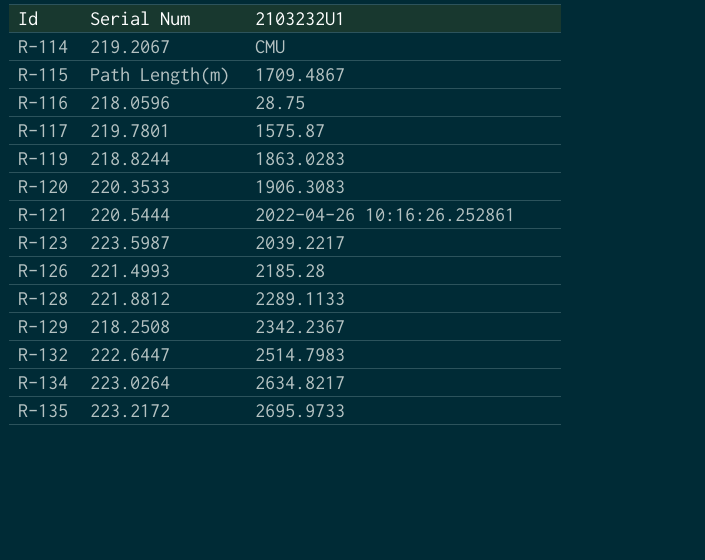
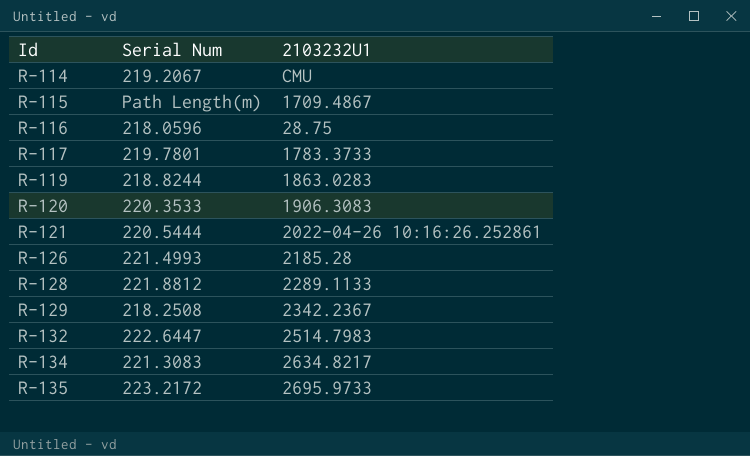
row R-123: 223.5987 | 2039.2217 -> none
R-117 | 2103232U1: 1575.87 -> 1783.3733
R-134 | Serial Num: 223.0264 -> 221.3083

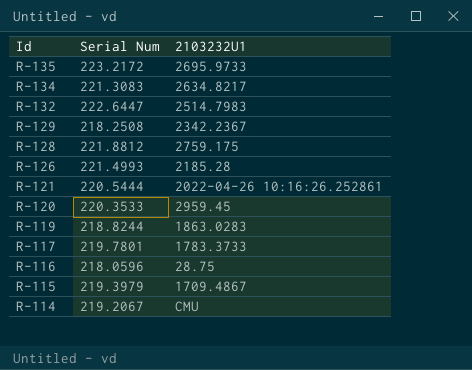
row order: Id ascending -> Id descending
R-128 | 2103232U1: 2289.1133 -> 2759.175
R-120 | 2103232U1: 1906.3083 -> 2959.45
R-115 | Serial Num: Path Length(m) -> 219.3979

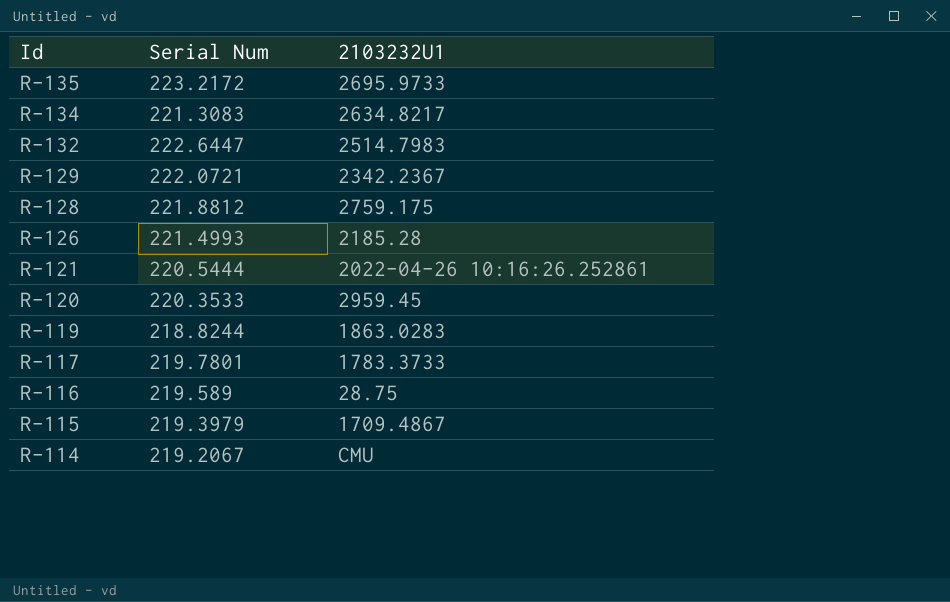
R-129 | Serial Num: 218.2508 -> 222.0721
R-116 | Serial Num: 218.0596 -> 219.589

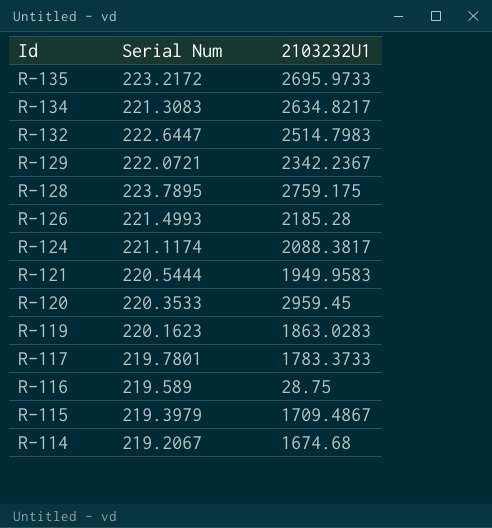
R-128 | Serial Num: 221.8812 -> 223.7895
row R-124: none -> 221.1174 | 2088.3817
R-121 | 2103232U1: 2022-04-26 10:16:26.252861 -> 1949.9583
R-119 | Serial Num: 218.8244 -> 220.1623
R-114 | 2103232U1: CMU -> 1674.68

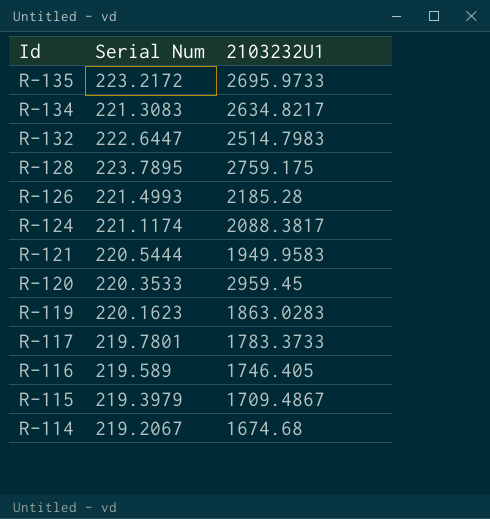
row R-129: 222.0721 | 2342.2367 -> none
R-116 | 2103232U1: 28.75 -> 1746.405

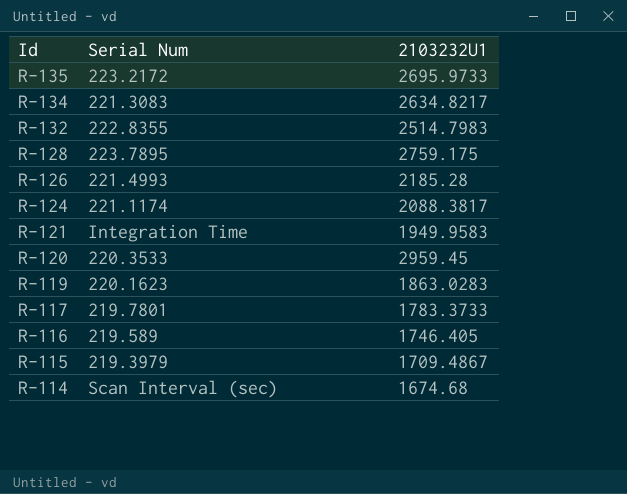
R-132 | Serial Num: 222.6447 -> 222.8355
R-121 | Serial Num: 220.5444 -> Integration Time
R-114 | Serial Num: 219.2067 -> Scan Interval (sec)

